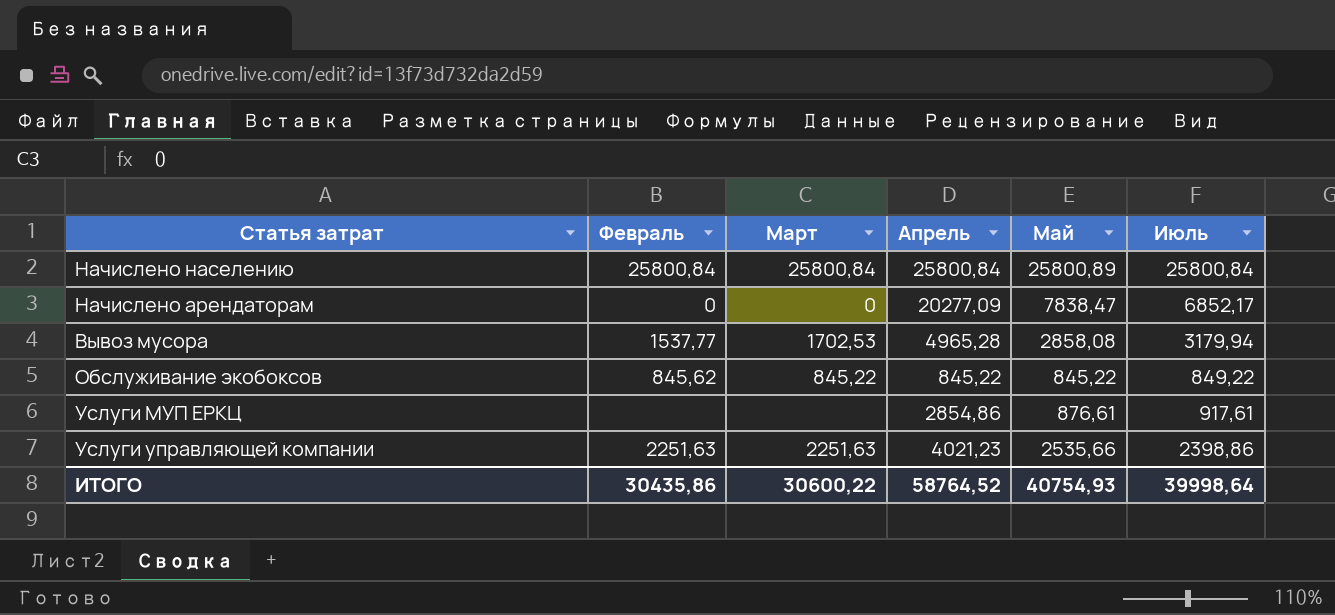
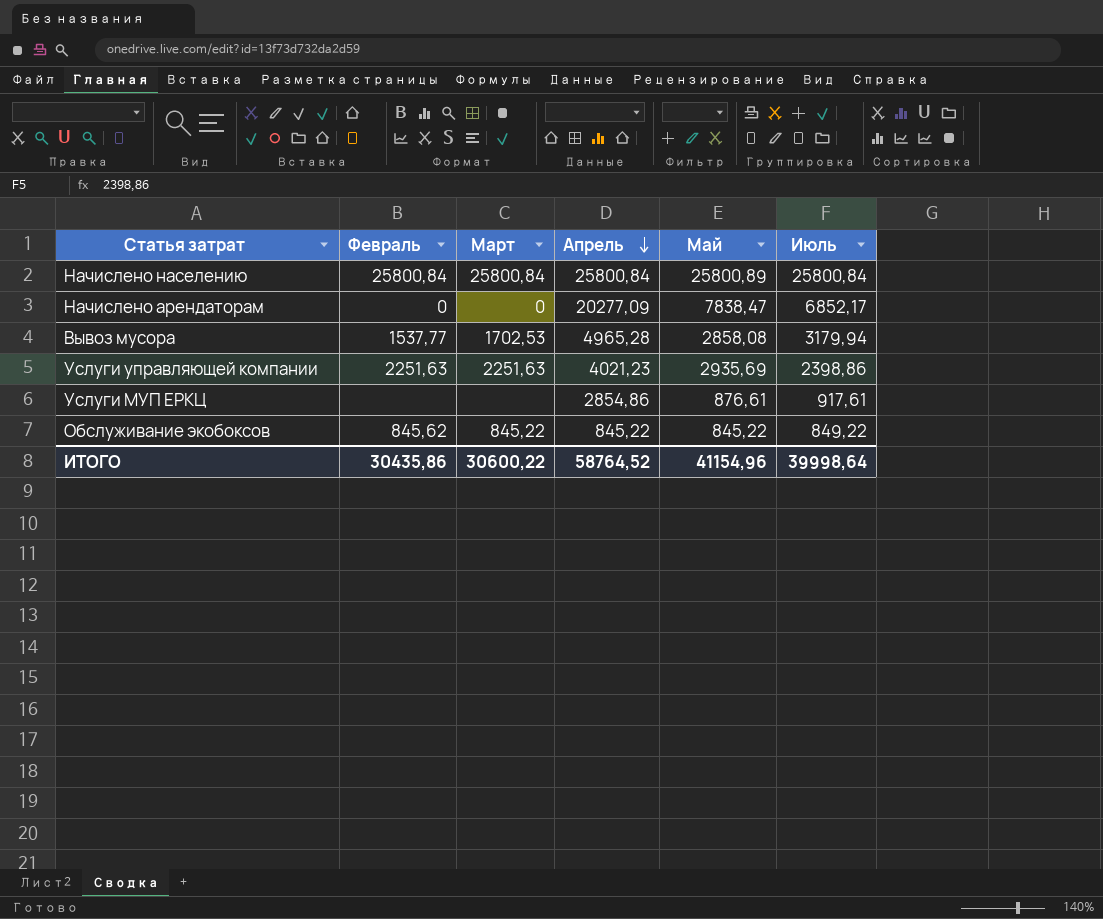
row order: none -> Апрель descending
Услуги управляющей компании | Май: 2535,66 -> 2935,69
ИТОГО | Май: 40754,93 -> 41154,96

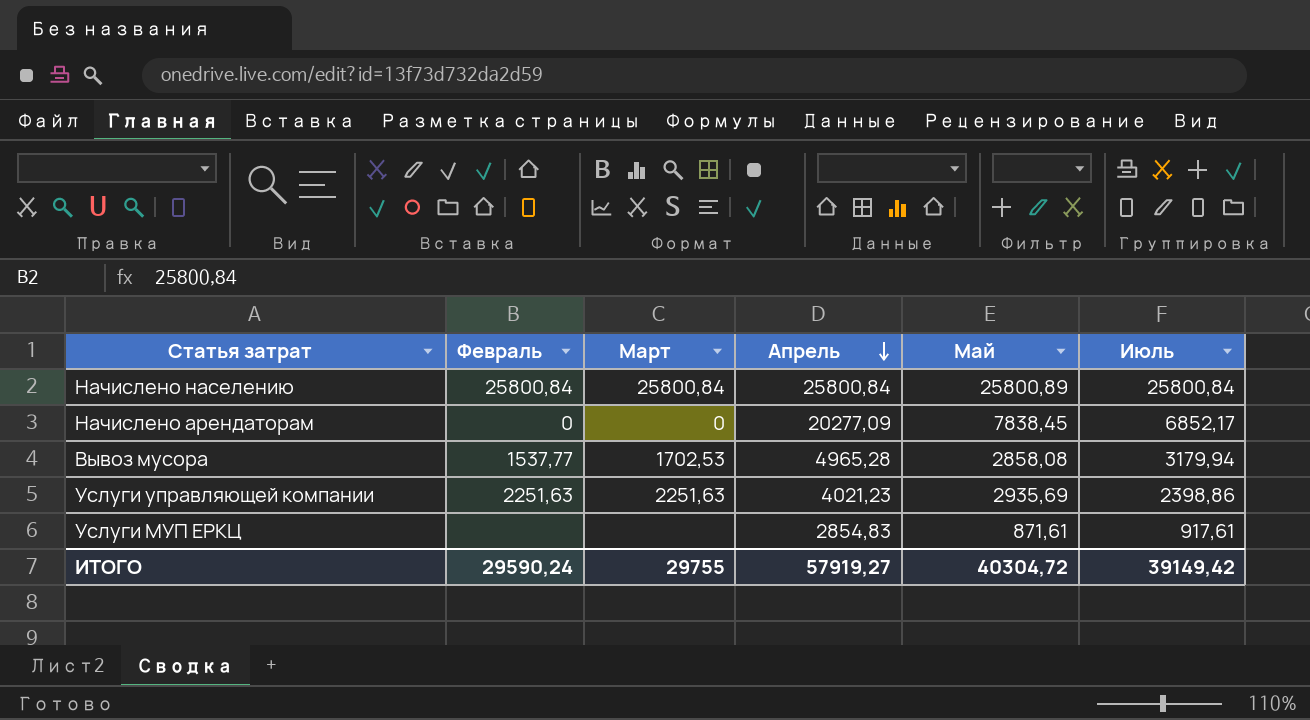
row Обслуживание экобоксов: 845,62 | 845,22 | 845,22 | 845,22 | 849,22 -> none
Начислено арендаторам | Май: 7838,47 -> 7838,45
Услуги МУП ЕРКЦ | Апрель: 2854,86 -> 2854,83
Услуги МУП ЕРКЦ | Май: 876,61 -> 871,61
ИТОГО | Февраль: 30435,86 -> 29590,24
ИТОГО | Март: 30600,22 -> 29755
ИТОГО | Апрель: 58764,52 -> 57919,27
ИТОГО | Май: 41154,96 -> 40304,72
ИТОГО | Июль: 39998,64 -> 39149,42

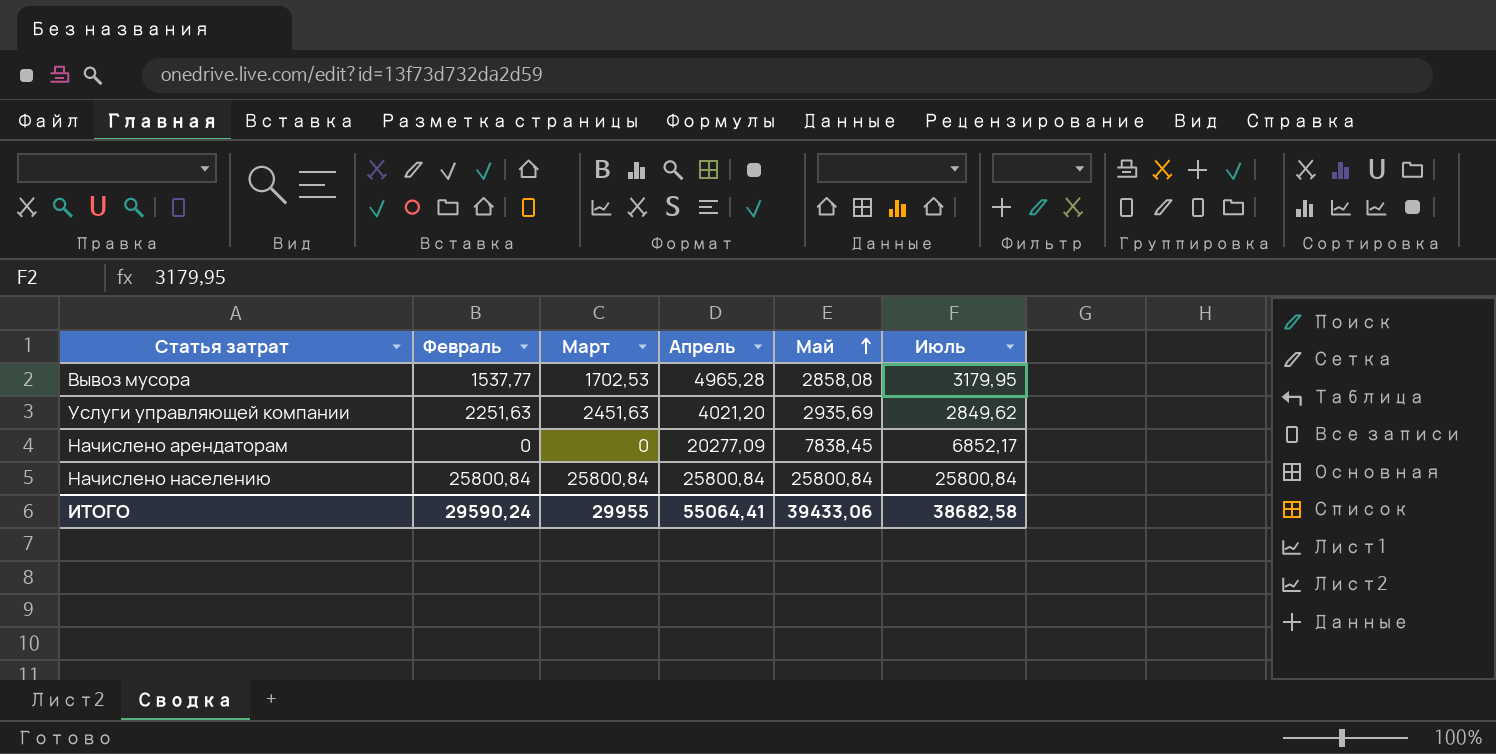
row order: Апрель descending -> Май ascending
row Услуги МУП ЕРКЦ: none | none | 2854,83 | 871,61 | 917,61 -> none
Вывоз мусора | Июль: 3179,94 -> 3179,95
Услуги управляющей компании | Март: 2251,63 -> 2451,63
Услуги управляющей компании | Апрель: 4021,23 -> 4021,20
Услуги управляющей компании | Июль: 2398,86 -> 2849,62
Начислено населению | Май: 25800,89 -> 25800,84
ИТОГО | Март: 29755 -> 29955
ИТОГО | Апрель: 57919,27 -> 55064,41
ИТОГО | Май: 40304,72 -> 39433,06
ИТОГО | Июль: 39149,42 -> 38682,58

